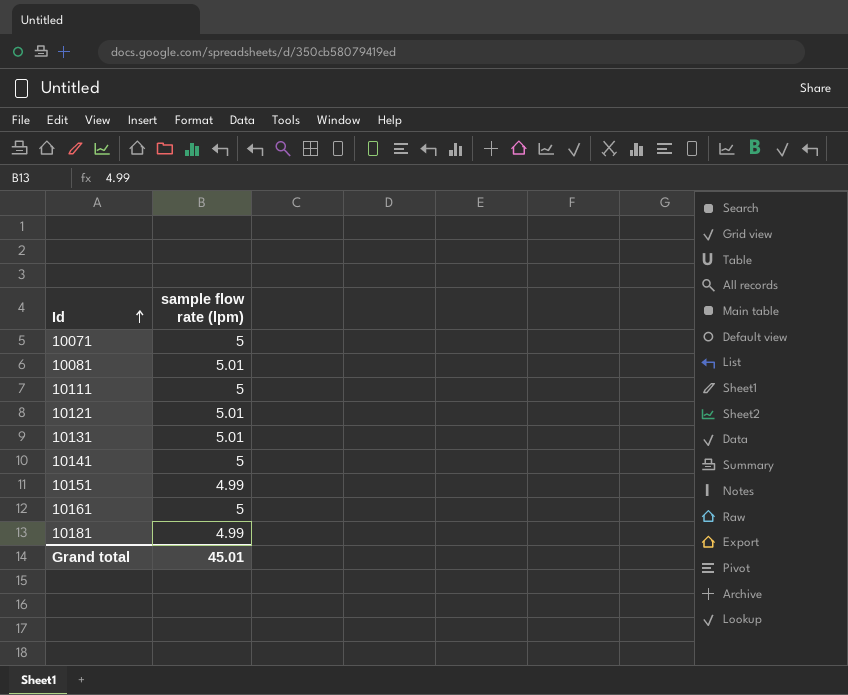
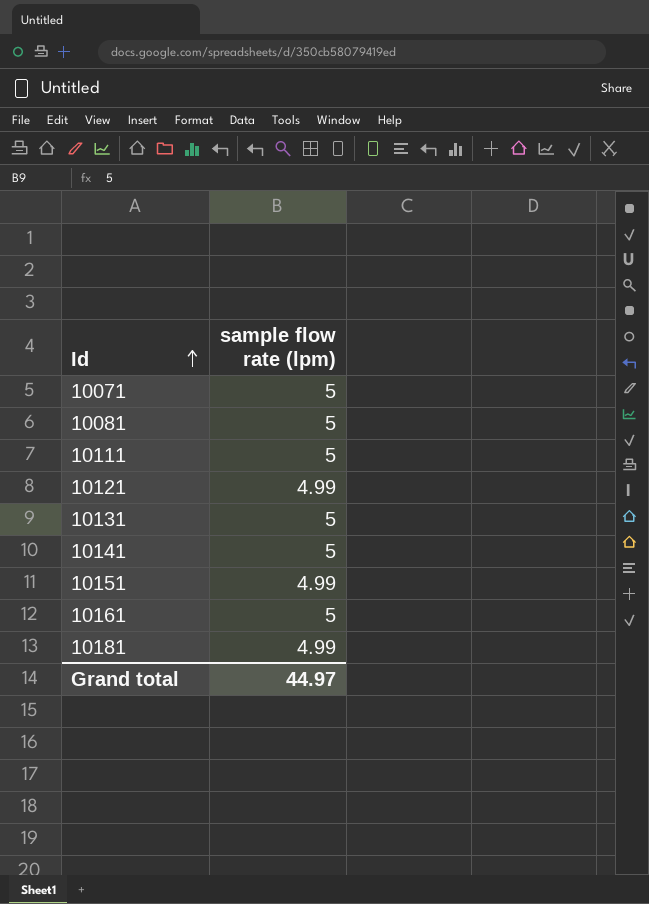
10081 | sample flow rate (lpm): 5.01 -> 5
10121 | sample flow rate (lpm): 5.01 -> 4.99
10131 | sample flow rate (lpm): 5.01 -> 5
Grand total | sample flow rate (lpm): 45.01 -> 44.97

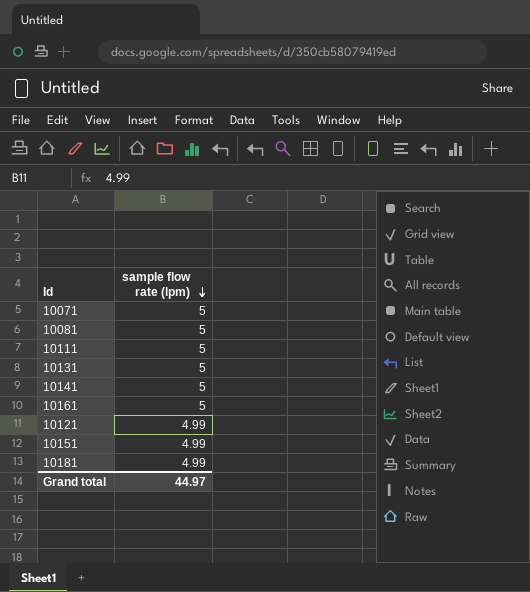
row order: Id ascending -> sample flow rate (lpm) descending

